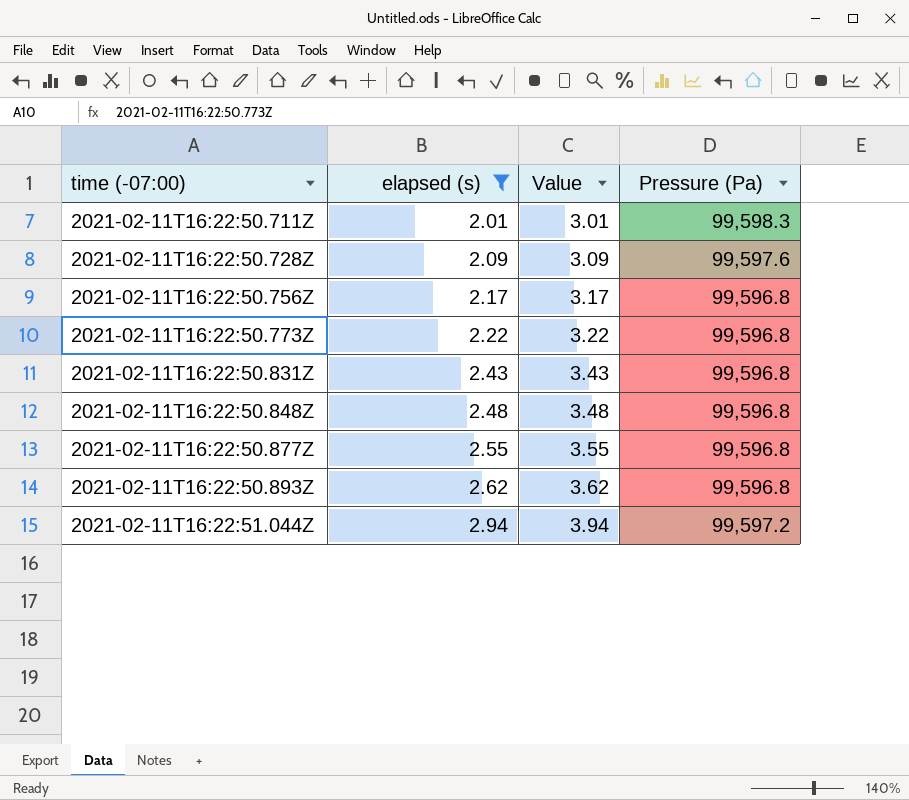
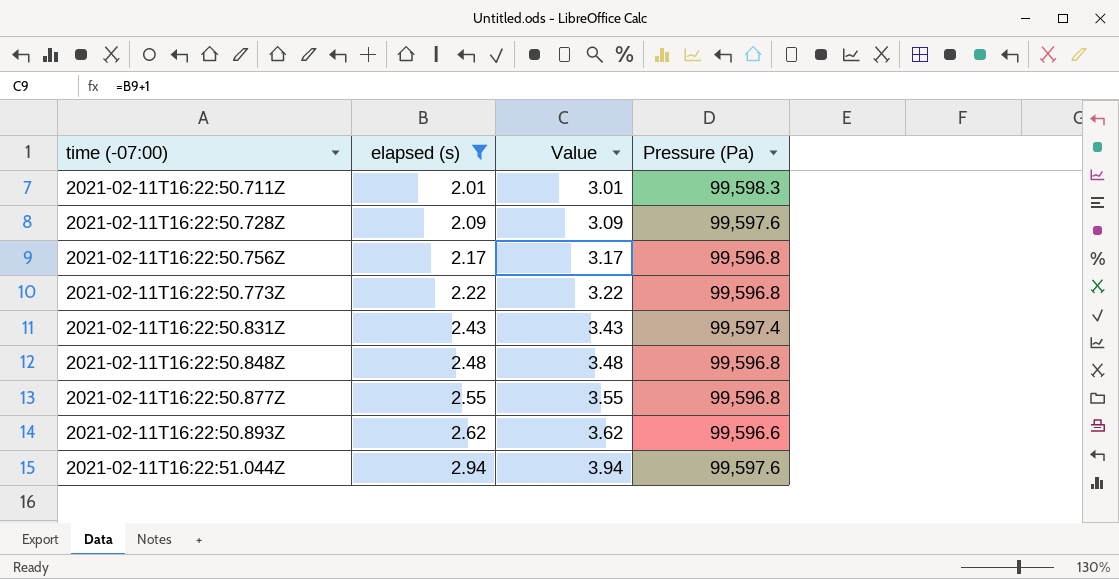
2021-02-11T16:22:50.831Z | Pressure (Pa): 99,596.8 -> 99,597.4
2021-02-11T16:22:50.893Z | Pressure (Pa): 99,596.8 -> 99,596.6
2021-02-11T16:22:51.044Z | Pressure (Pa): 99,597.2 -> 99,597.6

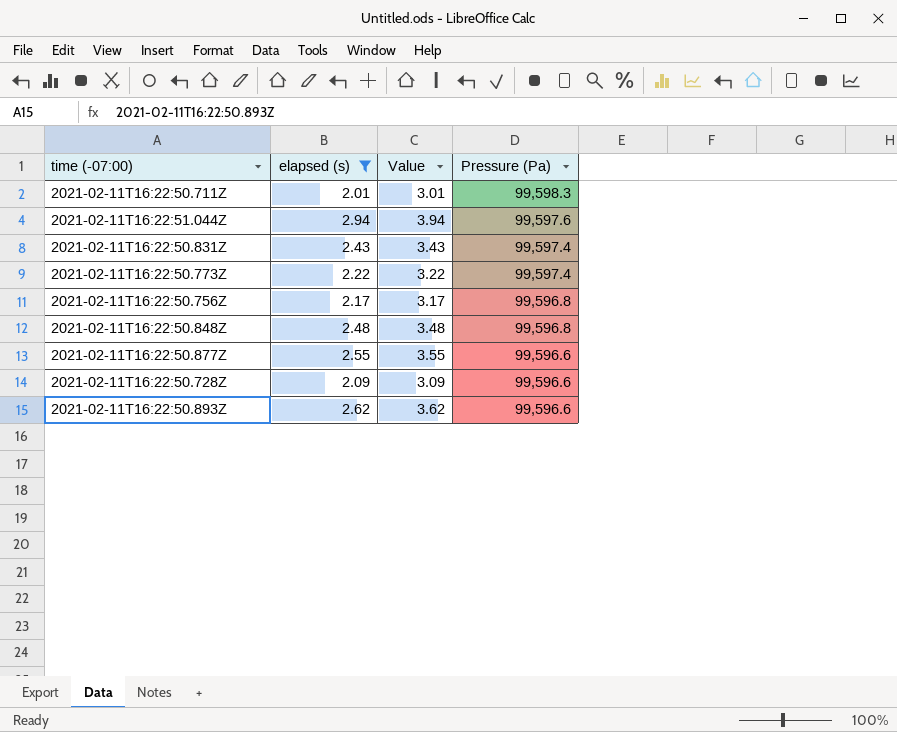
row order: time (-07:00) ascending -> Pressure (Pa) descending
2021-02-11T16:22:50.773Z | Pressure (Pa): 99,596.8 -> 99,597.4
2021-02-11T16:22:50.877Z | Pressure (Pa): 99,596.8 -> 99,596.6
2021-02-11T16:22:50.728Z | Pressure (Pa): 99,597.6 -> 99,596.6

